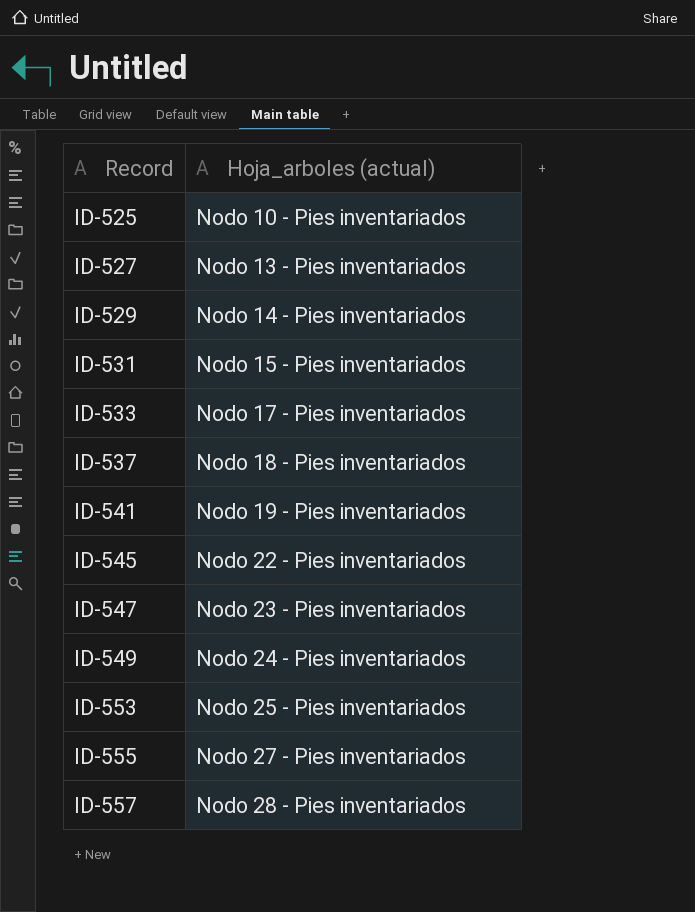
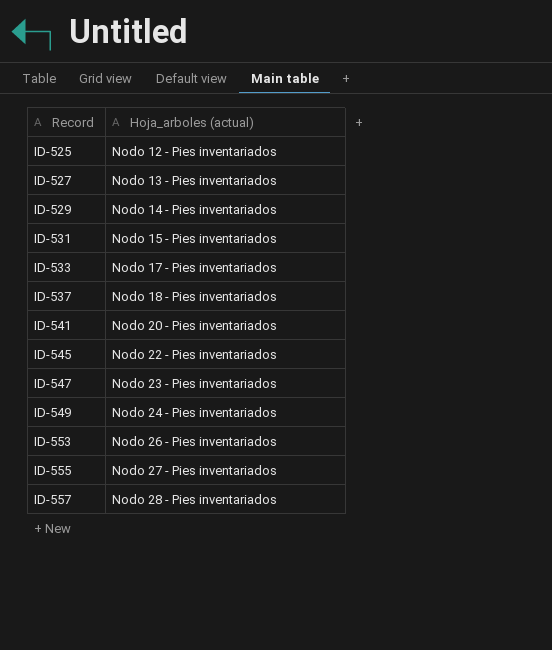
ID-525 | Hoja_arboles (actual): Nodo 10 - Pies inventariados -> Nodo 12 - Pies inventariados
ID-541 | Hoja_arboles (actual): Nodo 19 - Pies inventariados -> Nodo 20 - Pies inventariados
ID-553 | Hoja_arboles (actual): Nodo 25 - Pies inventariados -> Nodo 26 - Pies inventariados

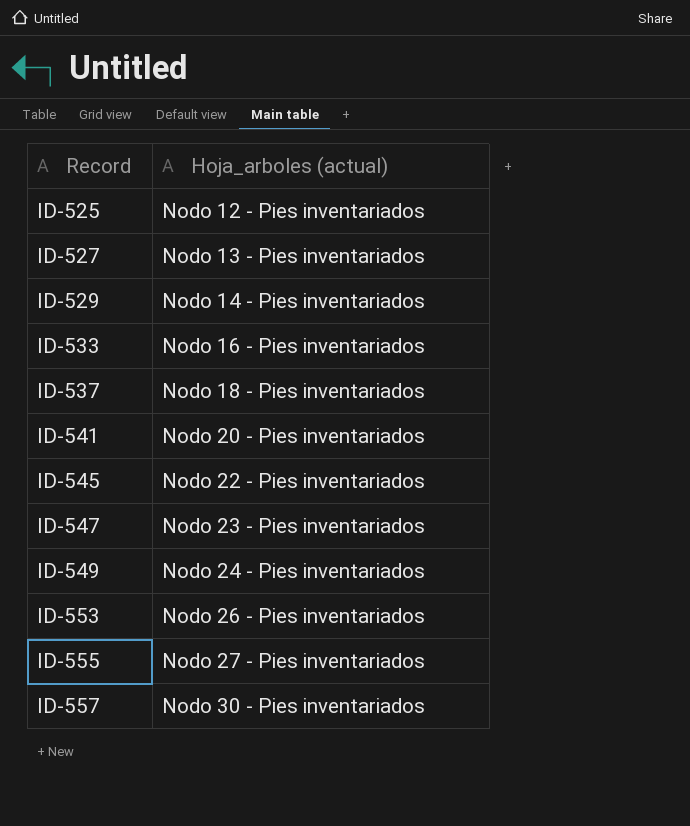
row ID-531: Nodo 15 - Pies inventariados -> none
ID-533 | Hoja_arboles (actual): Nodo 17 - Pies inventariados -> Nodo 16 - Pies inventariados
ID-557 | Hoja_arboles (actual): Nodo 28 - Pies inventariados -> Nodo 30 - Pies inventariados

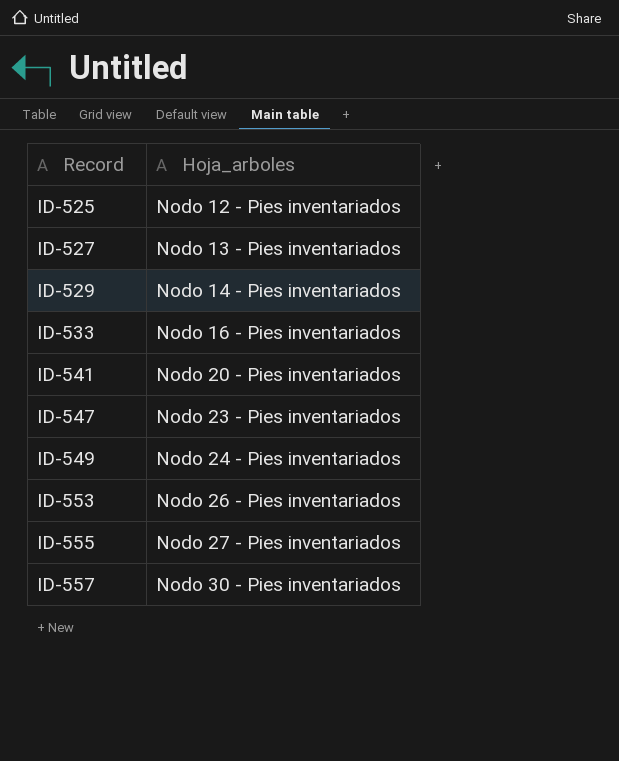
column name: Hoja_arboles (actual) -> Hoja_arboles
row ID-537: Nodo 18 - Pies inventariados -> none
row ID-545: Nodo 22 - Pies inventariados -> none

